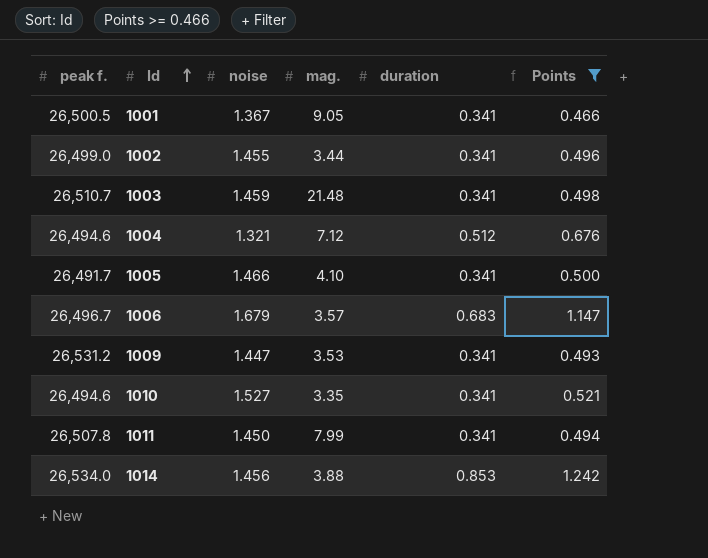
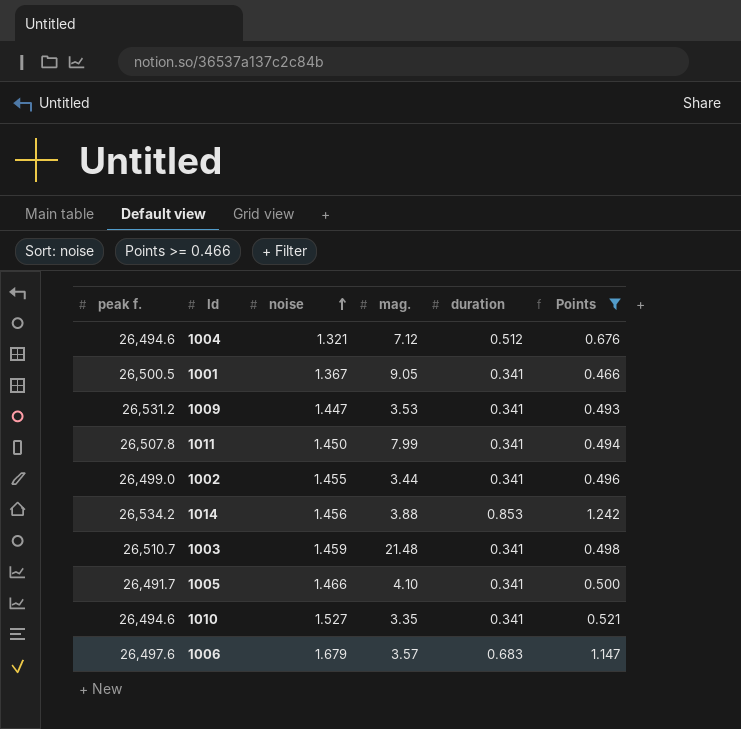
row order: Id ascending -> noise ascending
1014 | peak f.: 26,534.0 -> 26,534.2
1006 | peak f.: 26,496.7 -> 26,497.6

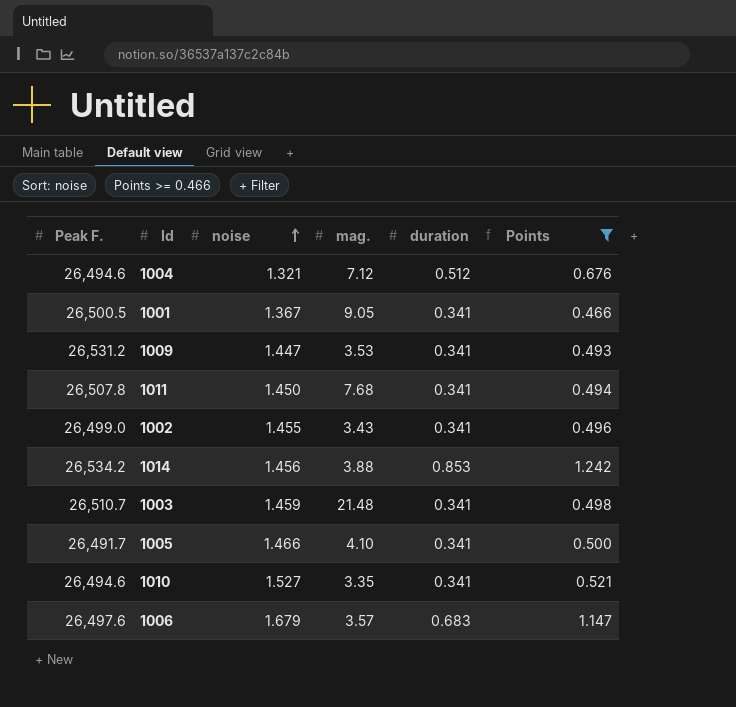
column name: peak f. -> Peak F.
1011 | mag.: 7.99 -> 7.68
1002 | mag.: 3.44 -> 3.43

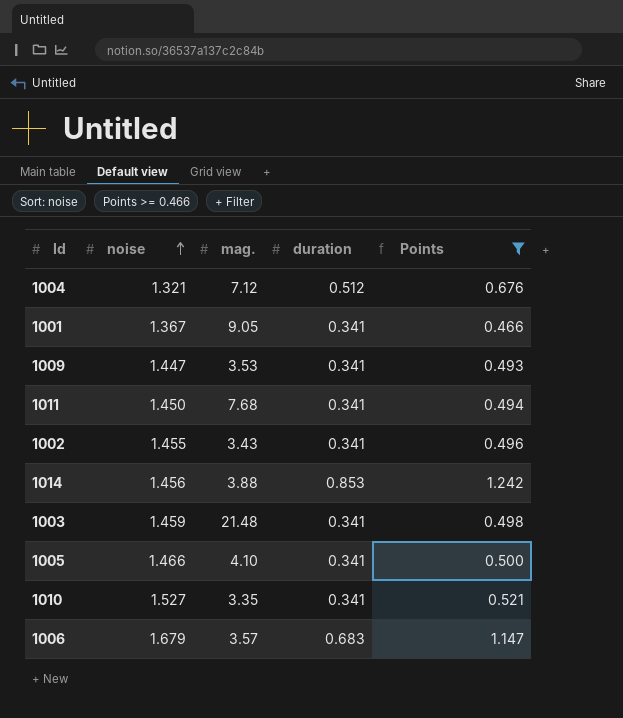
column Peak F. | position: 1 -> none

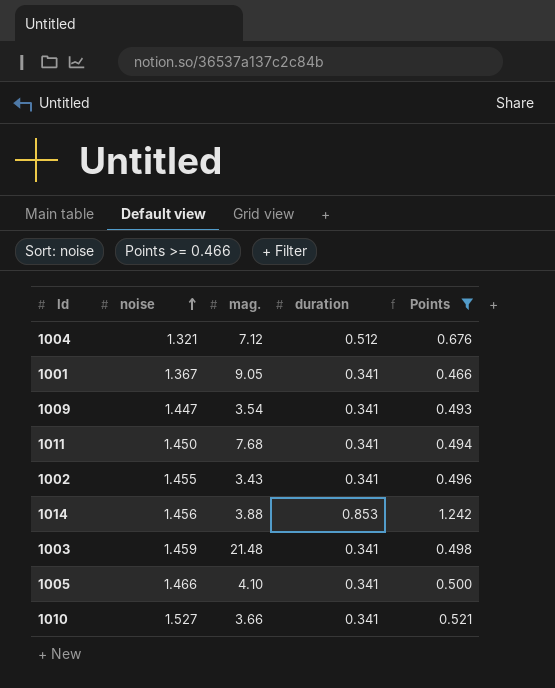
row 1006: 1.679 | 3.57 | 0.683 | 1.147 -> none
1009 | mag.: 3.53 -> 3.54
1010 | mag.: 3.35 -> 3.66

